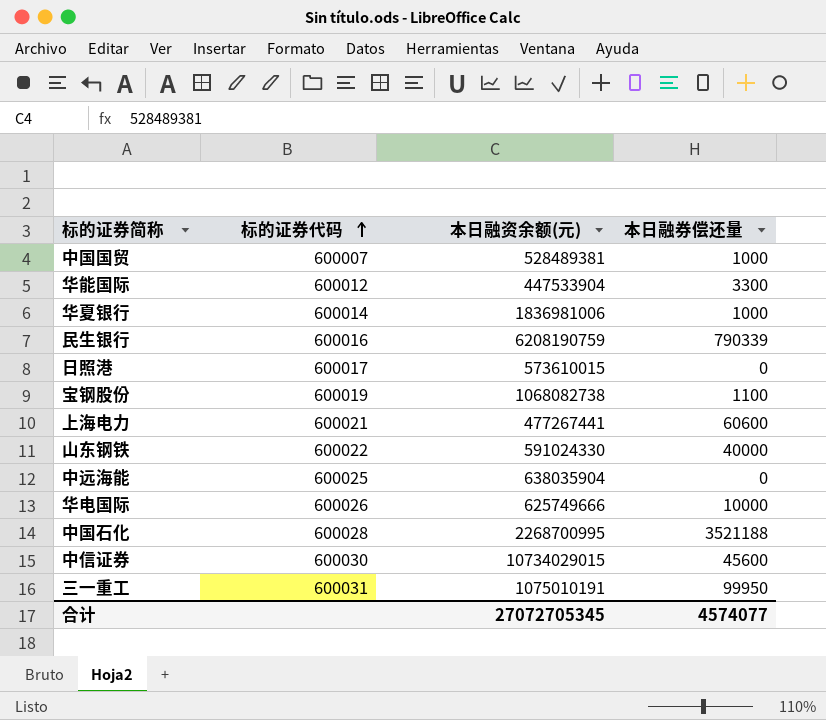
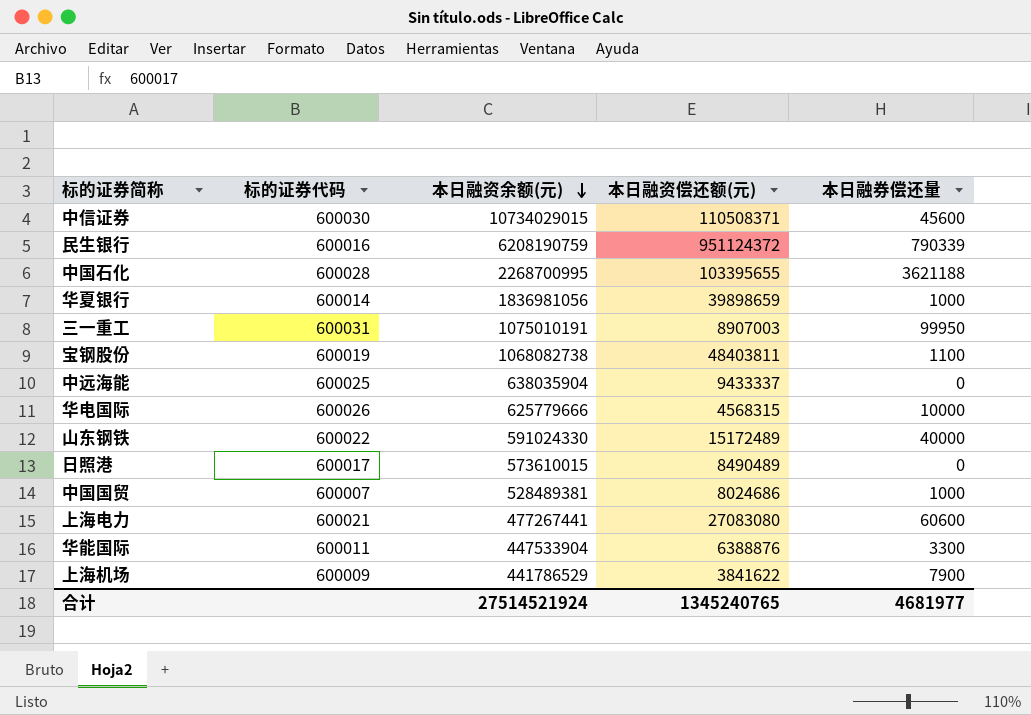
row order: 标的证券代码 ascending -> 本日融资余额(元) descending
column 本日融资偿还额(元) | position: none -> 4
中国石化 | 本日融券偿还量: 3521188 -> 3621188
华夏银行 | 本日融资余额(元): 1836981006 -> 1836981056
华电国际 | 本日融资余额(元): 625749666 -> 625779666
华能国际 | 标的证券代码: 600012 -> 600011
row 上海机场: none -> 600009 | 441786529 | 3841622 | 7900
合计 | 本日融资余额(元): 27072705345 -> 27514521924
合计 | 本日融券偿还量: 4574077 -> 4681977

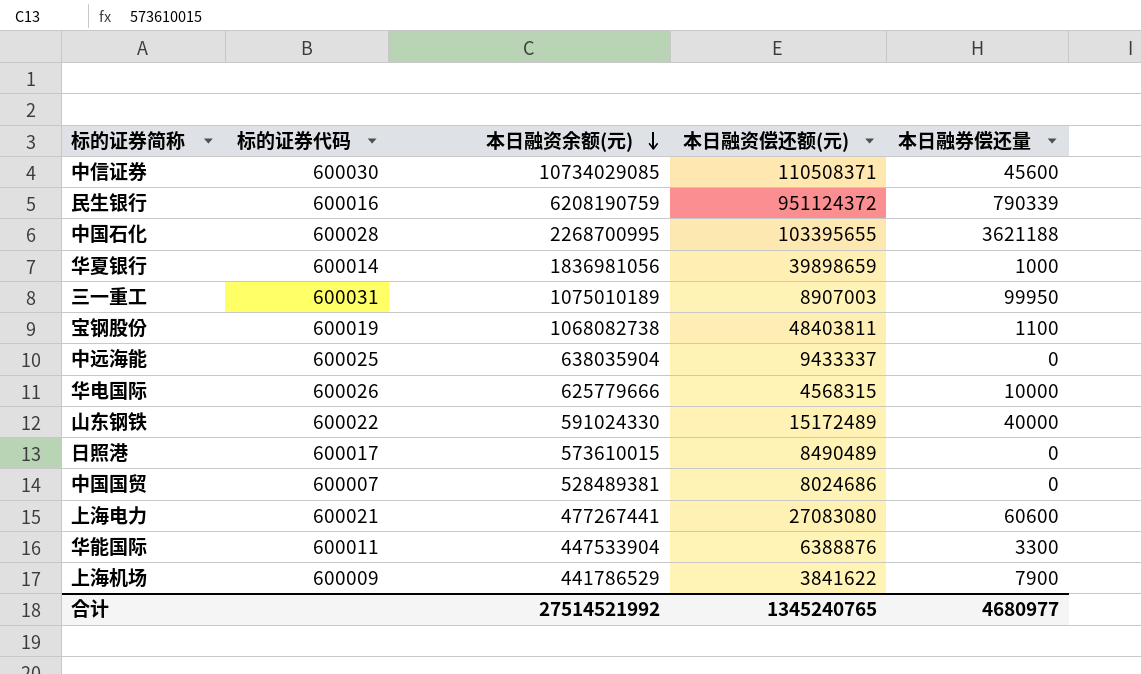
中信证券 | 本日融资余额(元): 10734029015 -> 10734029085
三一重工 | 本日融资余额(元): 1075010191 -> 1075010189
中国国贸 | 本日融券偿还量: 1000 -> 0
合计 | 本日融资余额(元): 27514521924 -> 27514521992
合计 | 本日融券偿还量: 4681977 -> 4680977

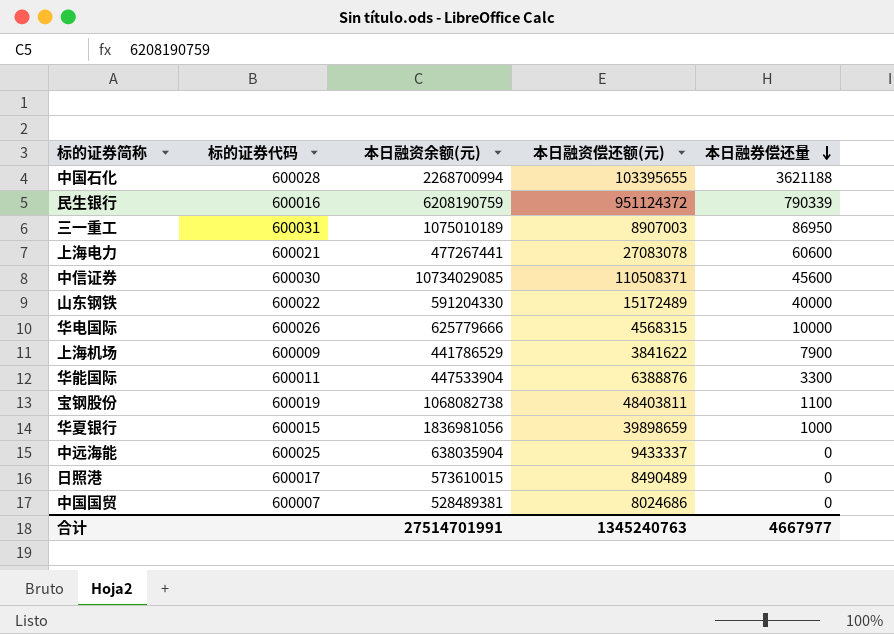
row order: 本日融资余额(元) descending -> 本日融券偿还量 descending
中国石化 | 本日融资余额(元): 2268700995 -> 2268700994
三一重工 | 本日融券偿还量: 99950 -> 86950
上海电力 | 本日融资偿还额(元): 27083080 -> 27083078
山东钢铁 | 本日融资余额(元): 591024330 -> 591204330
华夏银行 | 标的证券代码: 600014 -> 600015
合计 | 本日融资余额(元): 27514521992 -> 27514701991
合计 | 本日融资偿还额(元): 1345240765 -> 1345240763
合计 | 本日融券偿还量: 4680977 -> 4667977

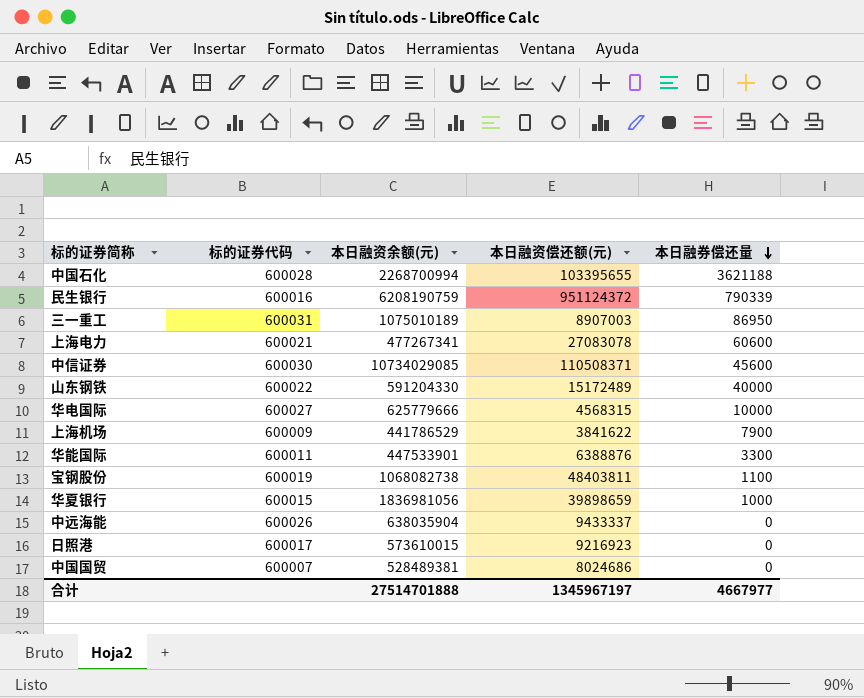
上海电力 | 本日融资余额(元): 477267441 -> 477267341
华电国际 | 标的证券代码: 600026 -> 600027
华能国际 | 本日融资余额(元): 447533904 -> 447533901
中远海能 | 标的证券代码: 600025 -> 600026
日照港 | 本日融资偿还额(元): 8490489 -> 9216923
合计 | 本日融资余额(元): 27514701991 -> 27514701888
合计 | 本日融资偿还额(元): 1345240763 -> 1345967197

